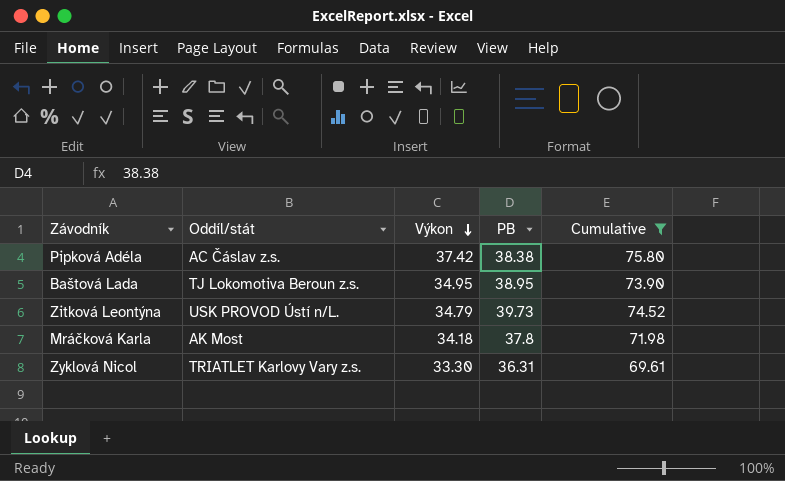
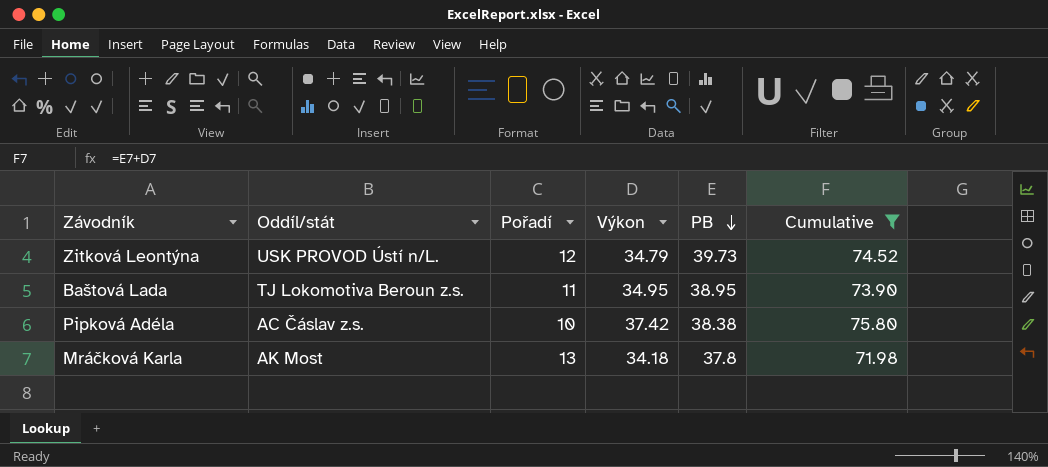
row order: Výkon descending -> PB descending
column Pořadí | position: none -> 3
row Zyklová Nicol: TRIATLET Karlovy Vary z.s. | 33.30 | 36.31 | 69.61 -> none

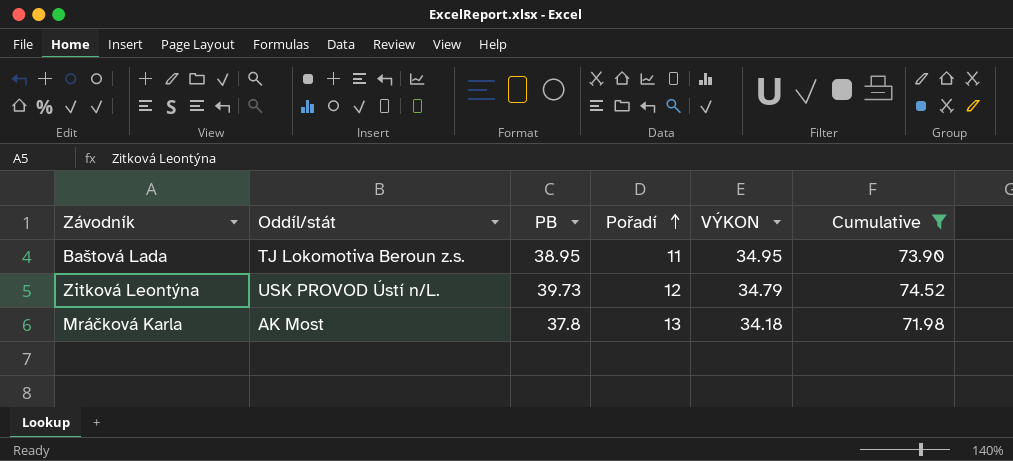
row order: PB descending -> Pořadí ascending
column PB | position: 5 -> 3
column name: Výkon -> VÝKON
row Pipková Adéla: AC Čáslav z.s. | 10 | 37.42 | 38.38 | 75.80 -> none

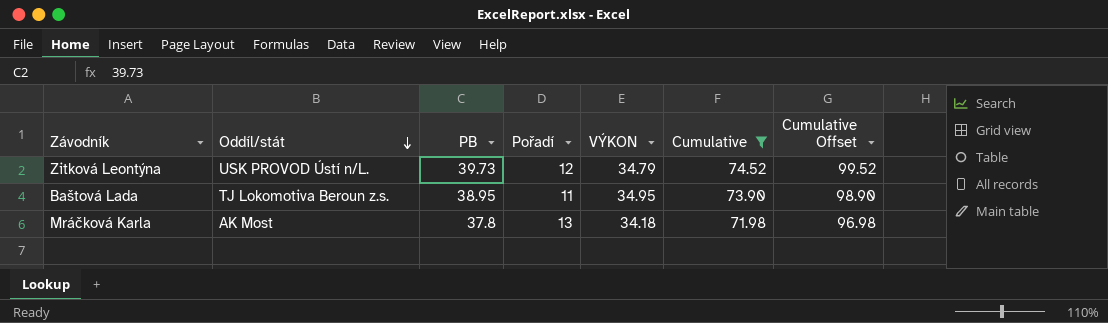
row order: Pořadí ascending -> Oddíl/stát descending
column Cumulative Offset | formula: none -> [Cumulative] + 25

